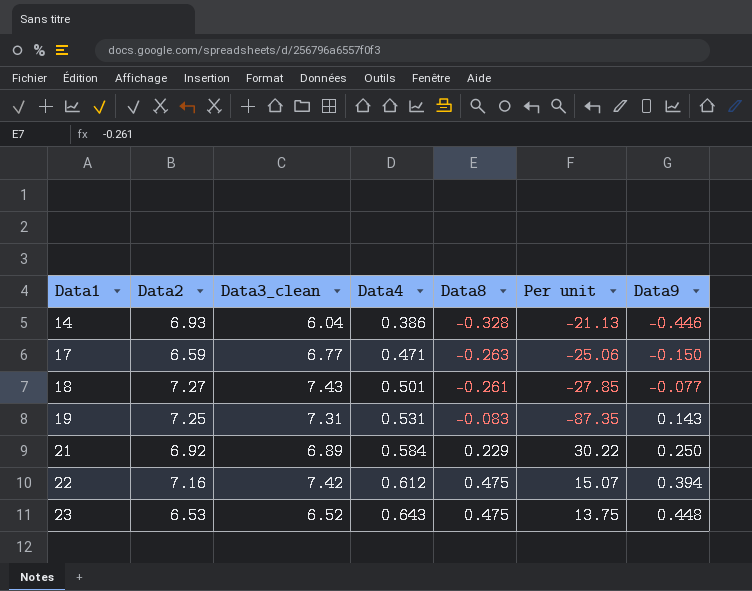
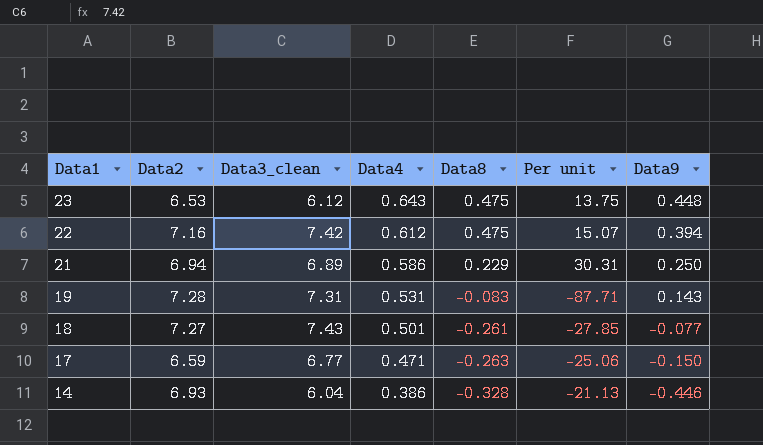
row order: Data1 ascending -> Data1 descending
23 | Data3_clean: 6.52 -> 6.12
21 | Data2: 6.92 -> 6.94
21 | Data4: 0.584 -> 0.586
21 | Per unit: 30.22 -> 30.31
19 | Data2: 7.25 -> 7.28
19 | Per unit: -87.35 -> -87.71

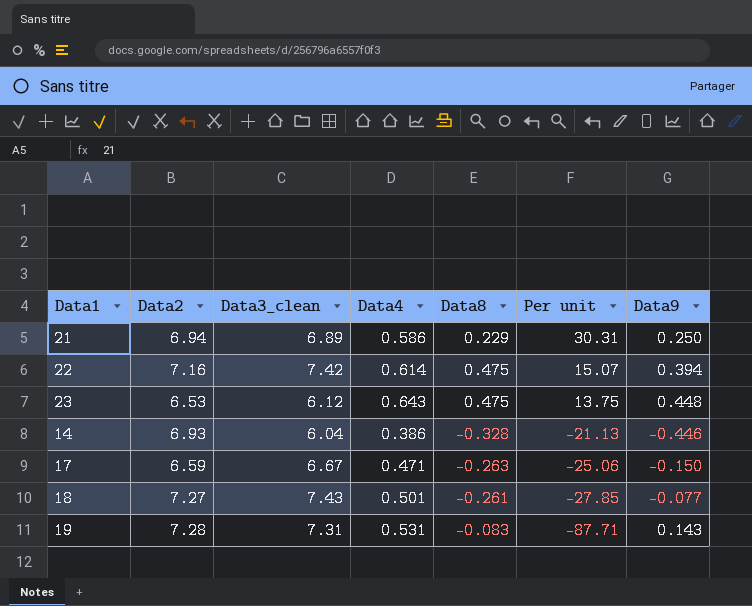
row order: Data1 descending -> Per unit descending
22 | Data4: 0.612 -> 0.614
17 | Data3_clean: 6.77 -> 6.67

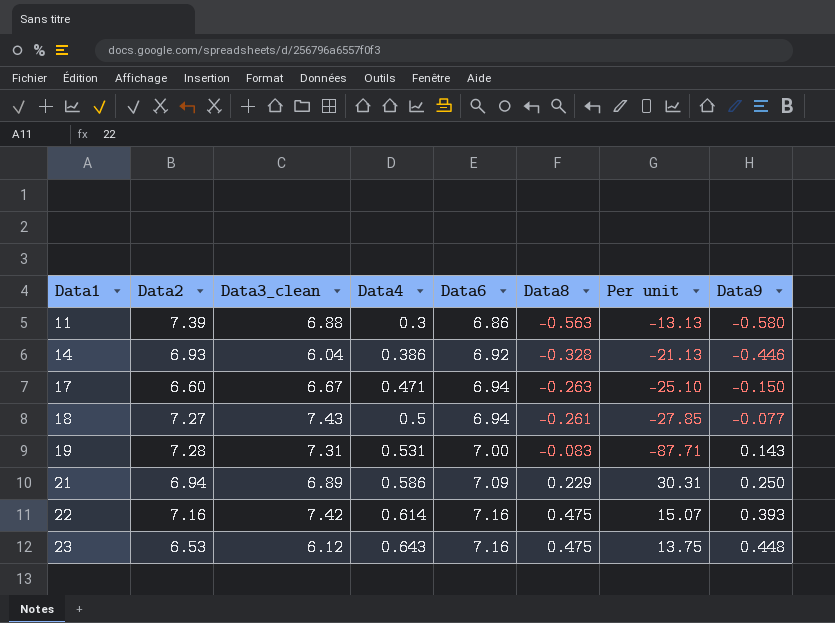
row order: Per unit descending -> Data1 ascending
column Data6 | position: none -> 5
row 11: none -> 7.39 | 6.88 | 0.3 | 6.86 | -0.563 | -13.13 | -0.580
17 | Data2: 6.59 -> 6.60
17 | Per unit: -25.06 -> -25.10
18 | Data4: 0.501 -> 0.5
22 | Data9: 0.394 -> 0.393

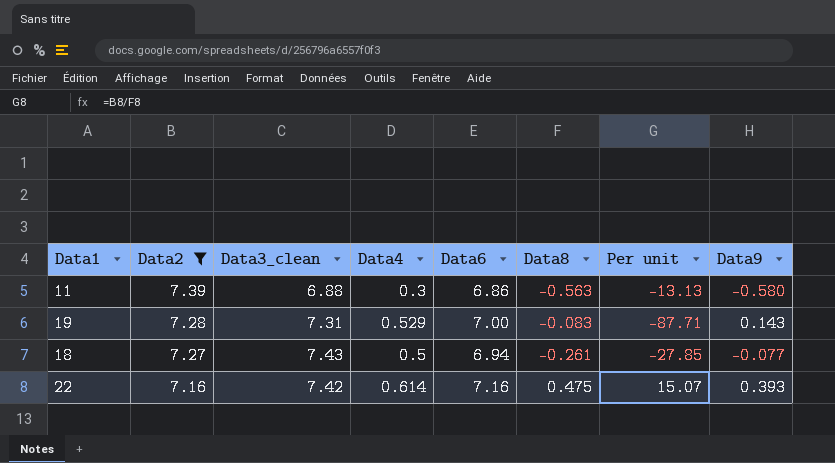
filter: none -> Data2 >= 7.16
row order: Data1 ascending -> Data2 descending
19 | Data4: 0.531 -> 0.529

